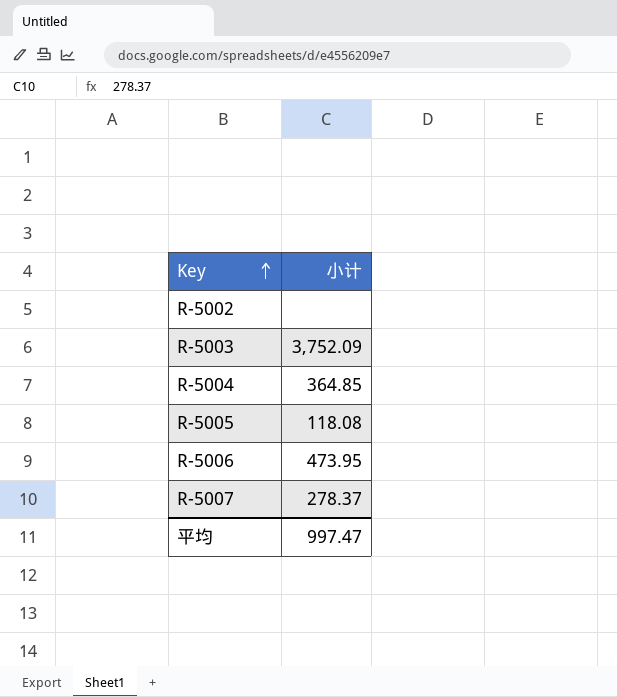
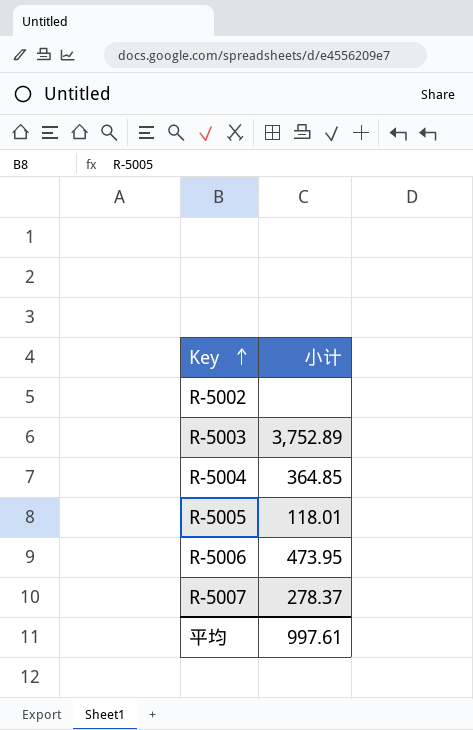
R-5003 | 小计: 3,752.09 -> 3,752.89
R-5005 | 小计: 118.08 -> 118.01
平均 | 小计: 997.47 -> 997.61

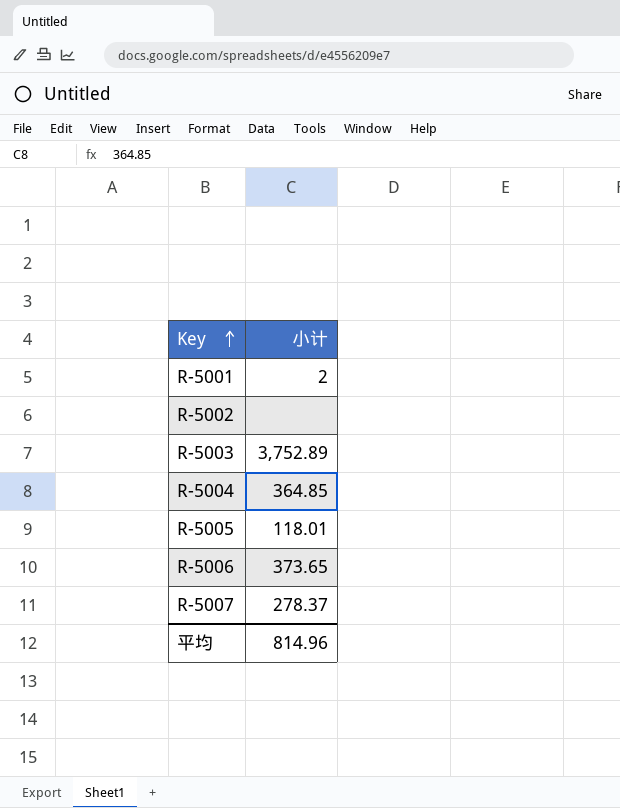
row R-5001: none -> 2
R-5006 | 小计: 473.95 -> 373.65
平均 | 小计: 997.61 -> 814.96

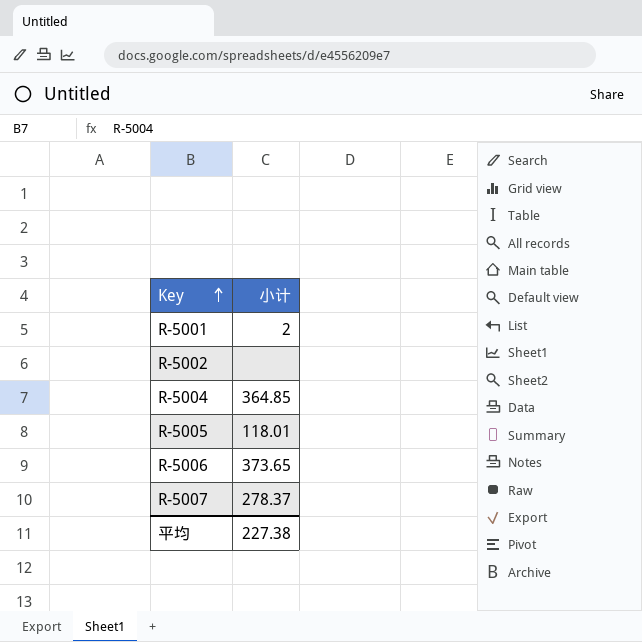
row R-5003: 3,752.89 -> none
平均 | 小计: 814.96 -> 227.38

